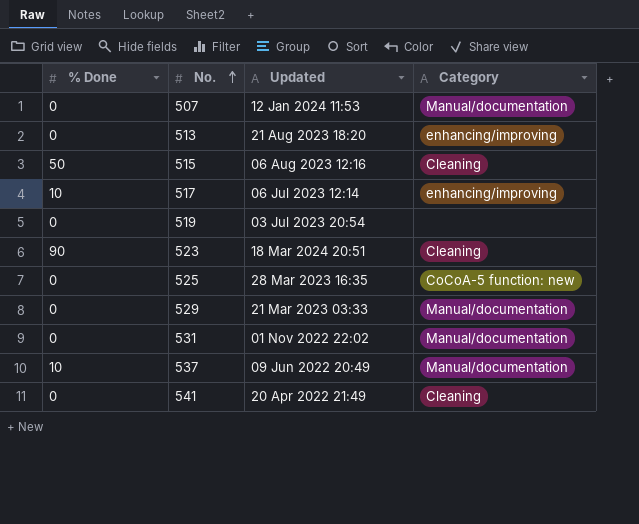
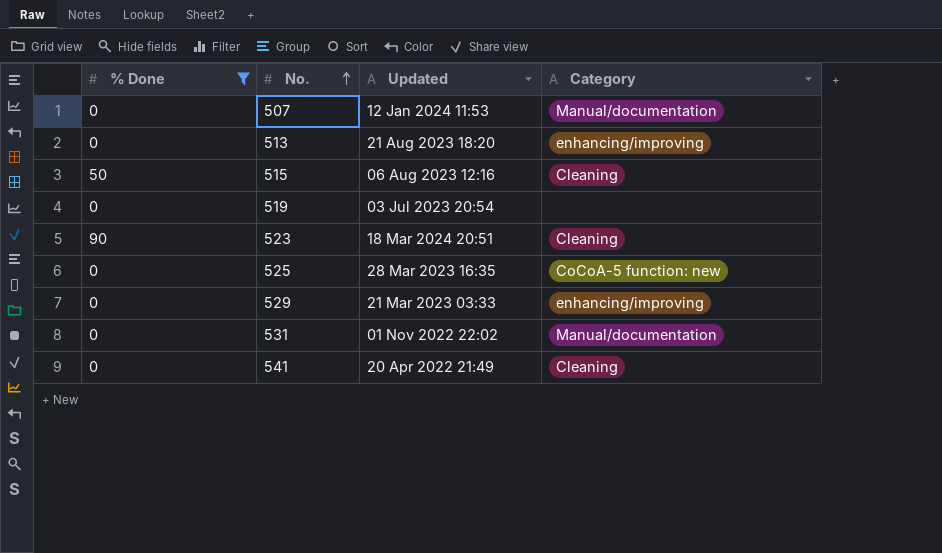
filter: none -> % Done != 10
529 | Category: Manual/documentation -> enhancing/improving

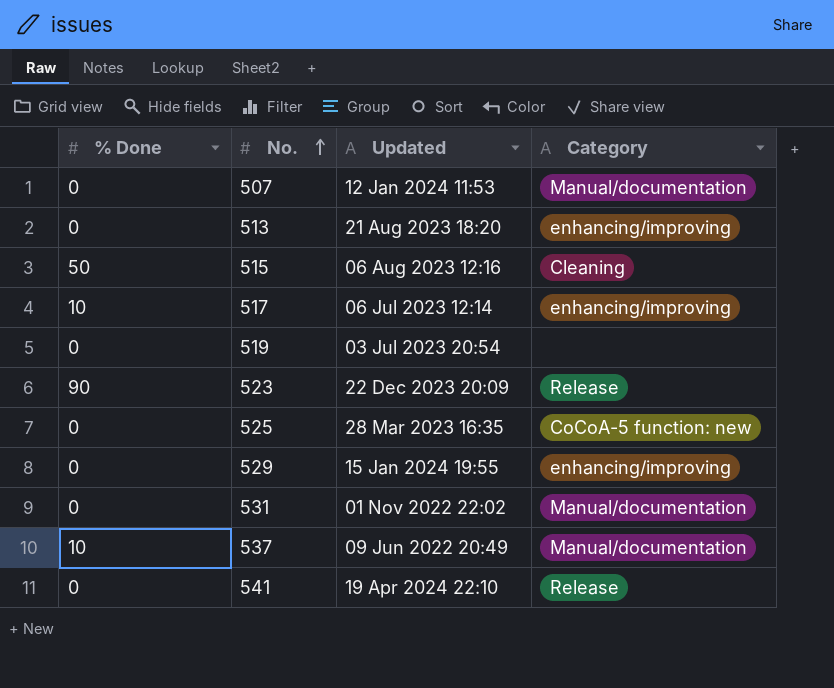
filter: % Done != 10 -> none
523 | Updated: 18 Mar 2024 20:51 -> 22 Dec 2023 20:09
523 | Category: Cleaning -> Release
529 | Updated: 21 Mar 2023 03:33 -> 15 Jan 2024 19:55
541 | Updated: 20 Apr 2022 21:49 -> 19 Apr 2024 22:10
541 | Category: Cleaning -> Release

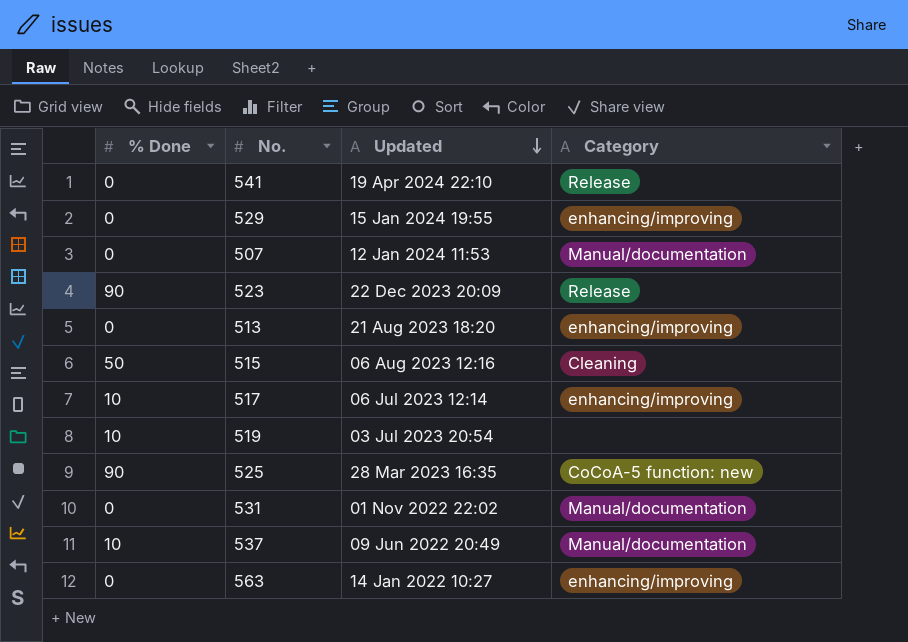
row order: No. ascending -> Updated descending
519 | % Done: 0 -> 10
525 | % Done: 0 -> 90
row 563: none -> 0 | 14 Jan 2022 10:27 | enhancing/improving

